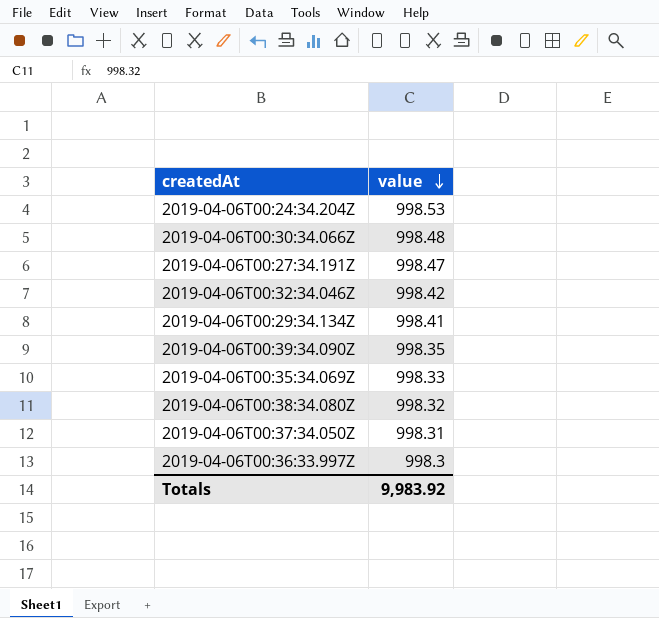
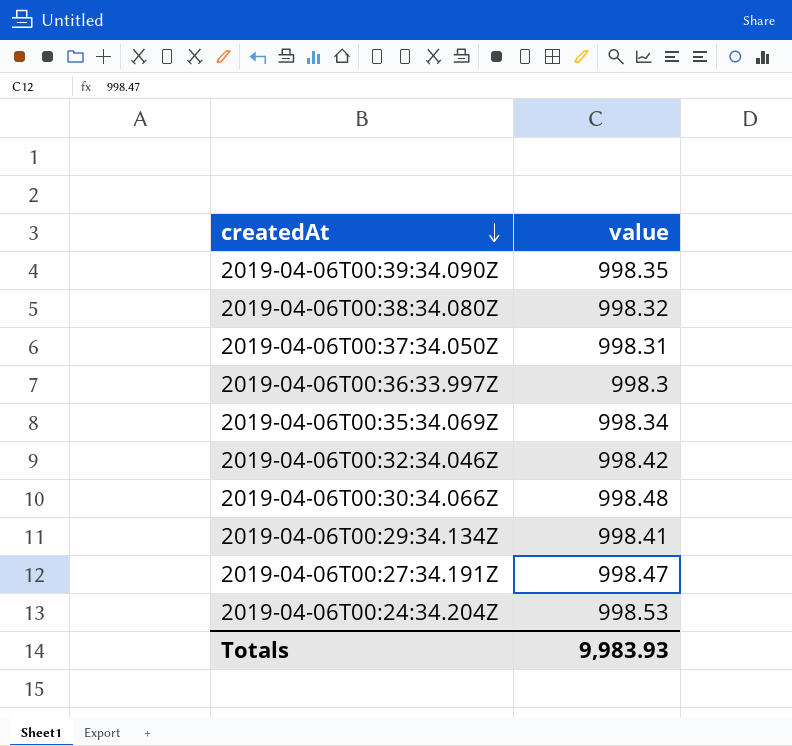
row order: value descending -> createdAt descending
2019-04-06T00:35:34.069Z | value: 998.33 -> 998.34
Totals | value: 9,983.92 -> 9,983.93

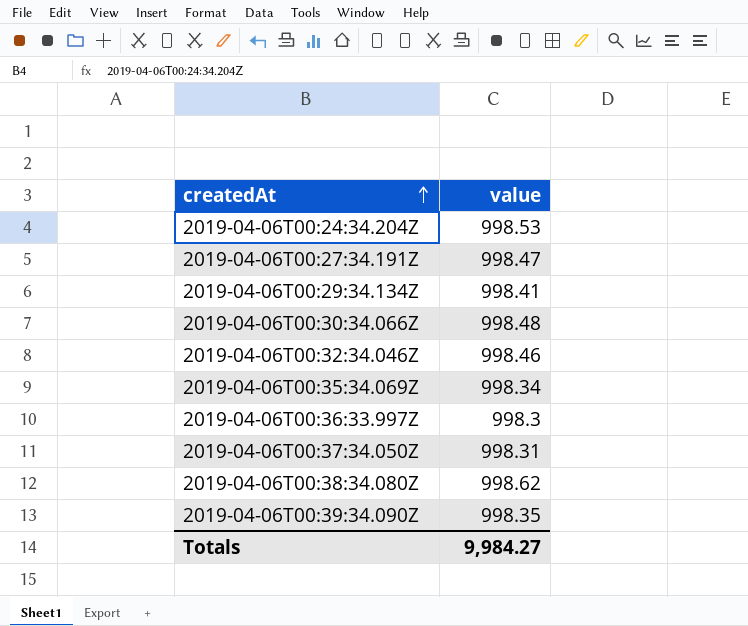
row order: createdAt descending -> createdAt ascending
2019-04-06T00:32:34.046Z | value: 998.42 -> 998.46
2019-04-06T00:38:34.080Z | value: 998.32 -> 998.62
Totals | value: 9,983.93 -> 9,984.27

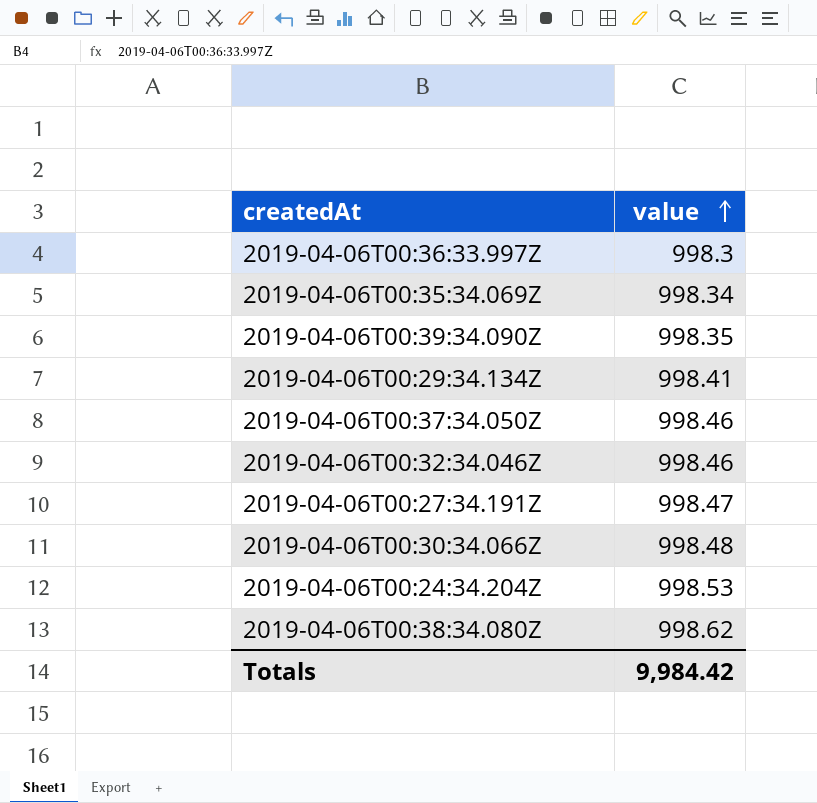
row order: createdAt ascending -> value ascending
2019-04-06T00:37:34.050Z | value: 998.31 -> 998.46
Totals | value: 9,984.27 -> 9,984.42

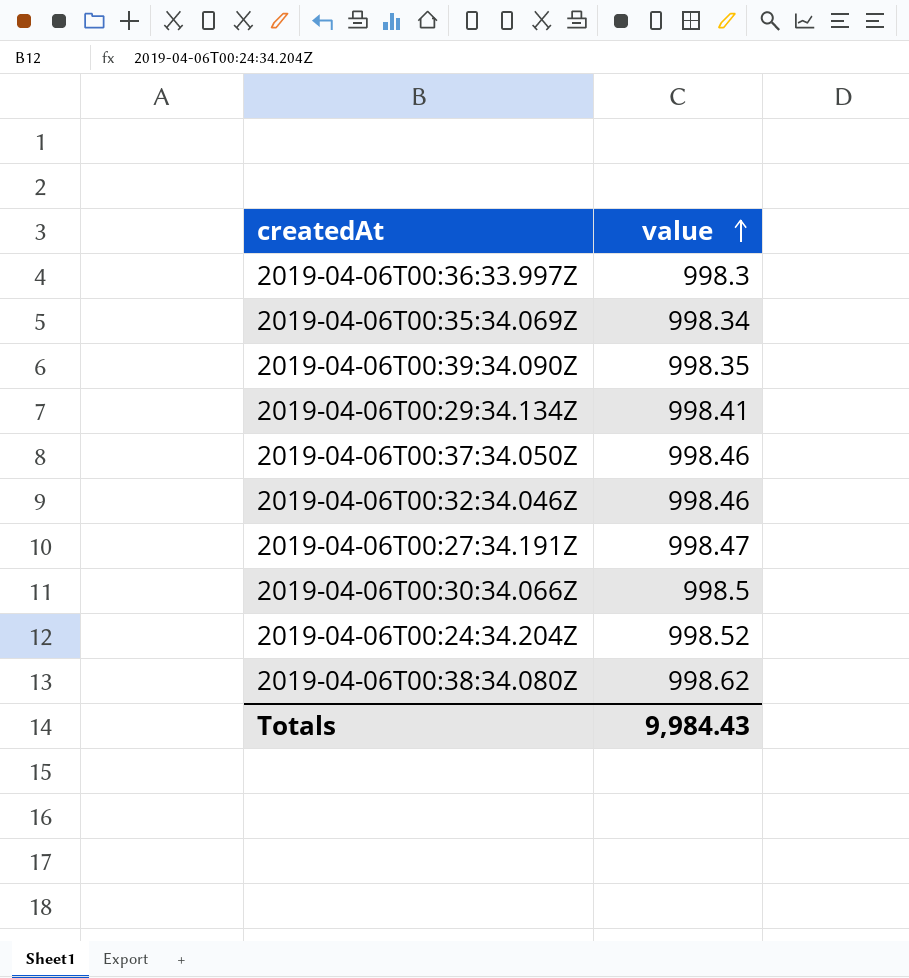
2019-04-06T00:30:34.066Z | value: 998.48 -> 998.5
2019-04-06T00:24:34.204Z | value: 998.53 -> 998.52
Totals | value: 9,984.42 -> 9,984.43

